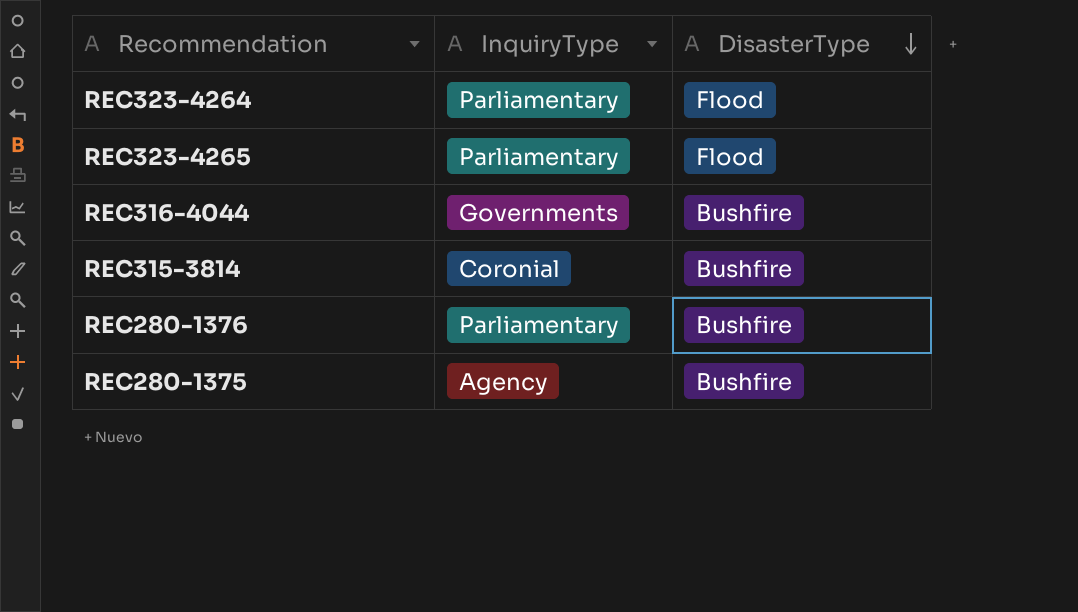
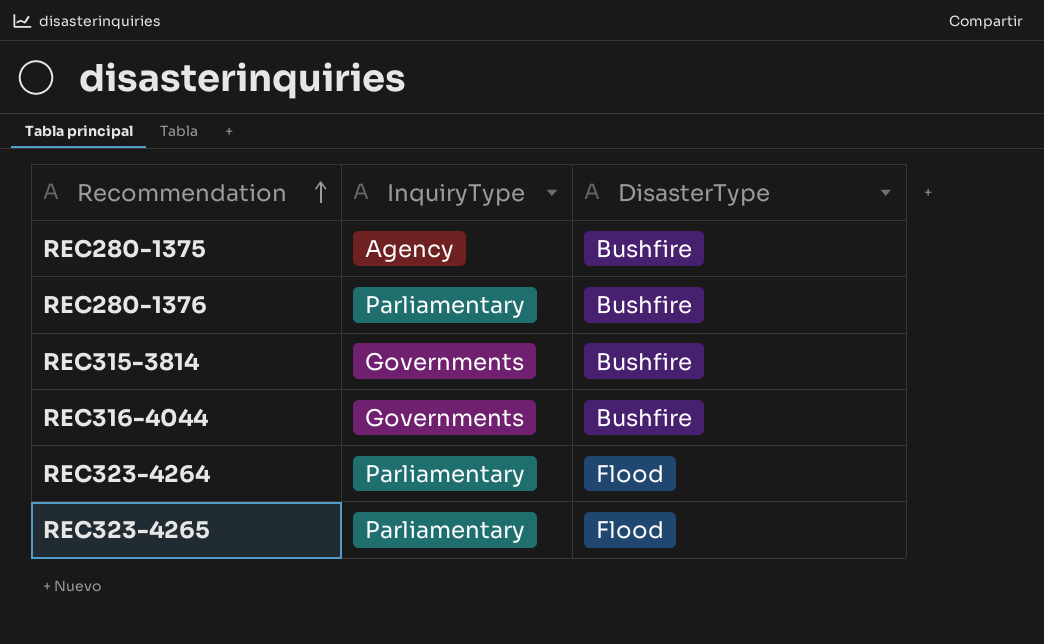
row order: DisasterType descending -> Recommendation ascending
REC315-3814 | InquiryType: Coronial -> Governments

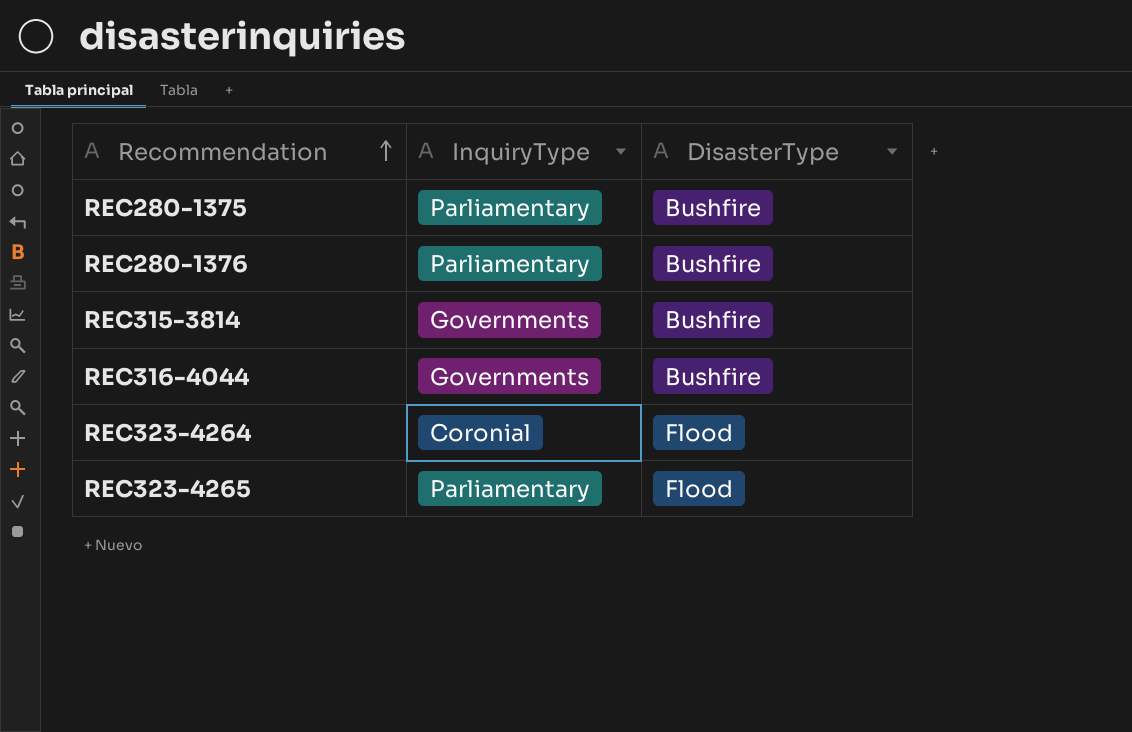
REC280-1375 | InquiryType: Agency -> Parliamentary
REC323-4264 | InquiryType: Parliamentary -> Coronial

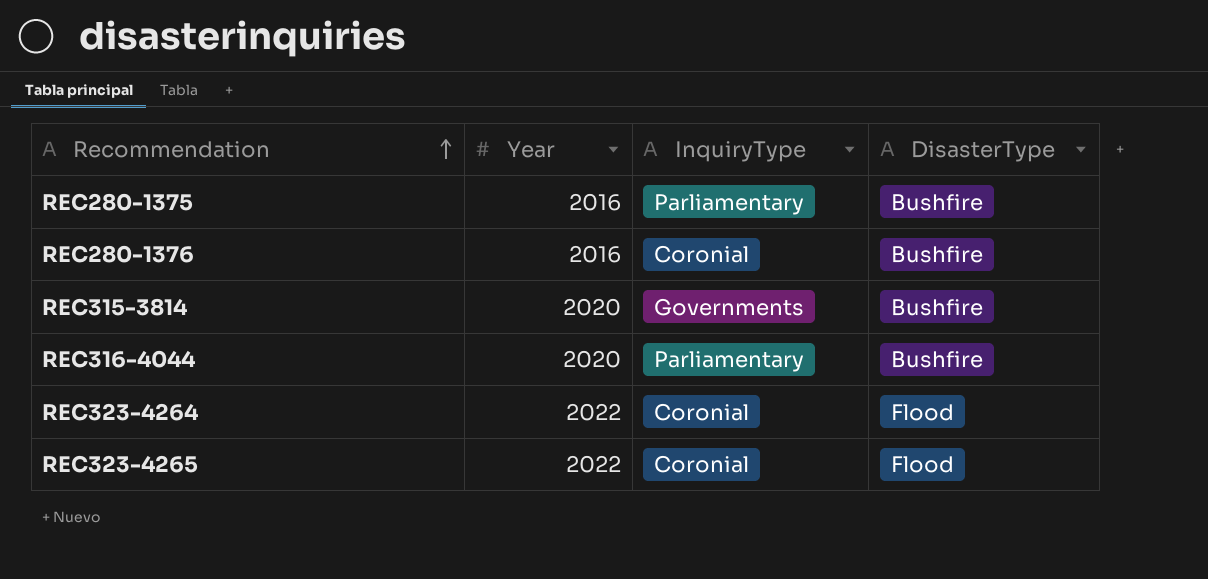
column Year | position: none -> 2
REC280-1376 | InquiryType: Parliamentary -> Coronial
REC316-4044 | InquiryType: Governments -> Parliamentary
REC323-4265 | InquiryType: Parliamentary -> Coronial

